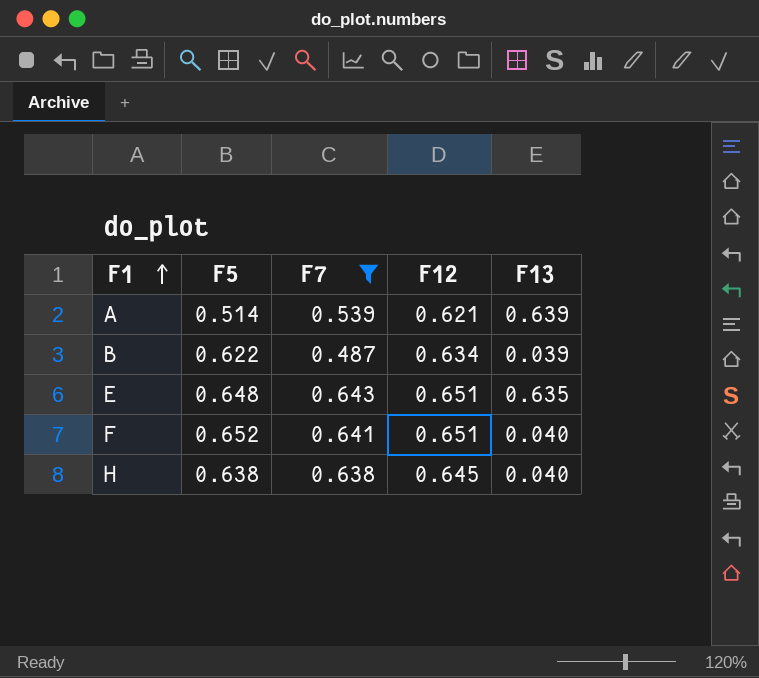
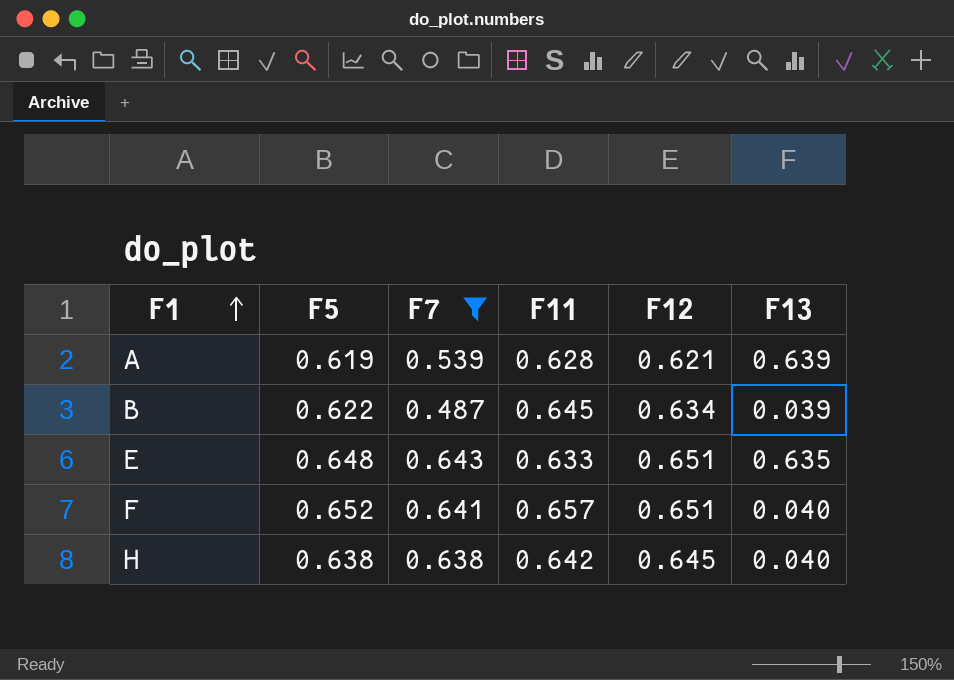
column F11 | position: none -> 4
A | F5: 0.514 -> 0.619

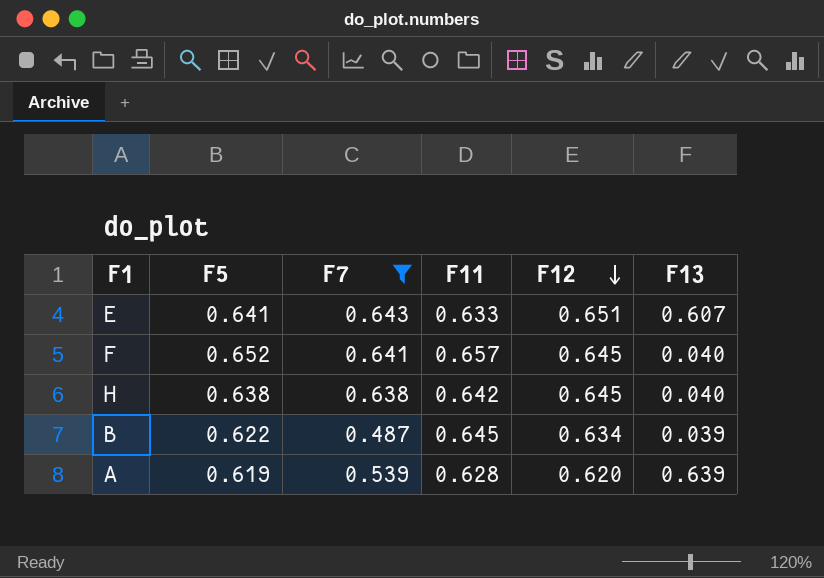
row order: F1 ascending -> F12 descending
E | F5: 0.648 -> 0.641
E | F13: 0.635 -> 0.607
F | F12: 0.651 -> 0.645
A | F12: 0.621 -> 0.620

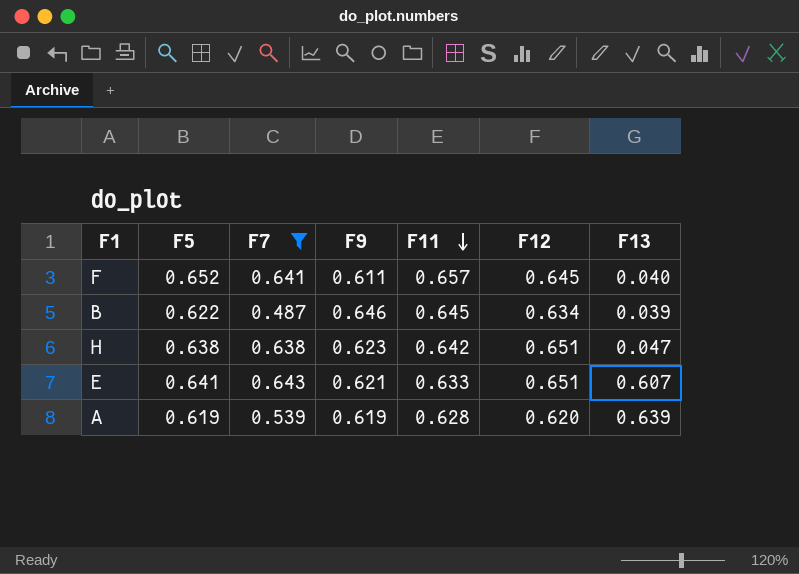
row order: F12 descending -> F11 descending
column F9 | position: none -> 4
H | F12: 0.645 -> 0.651
H | F13: 0.040 -> 0.047

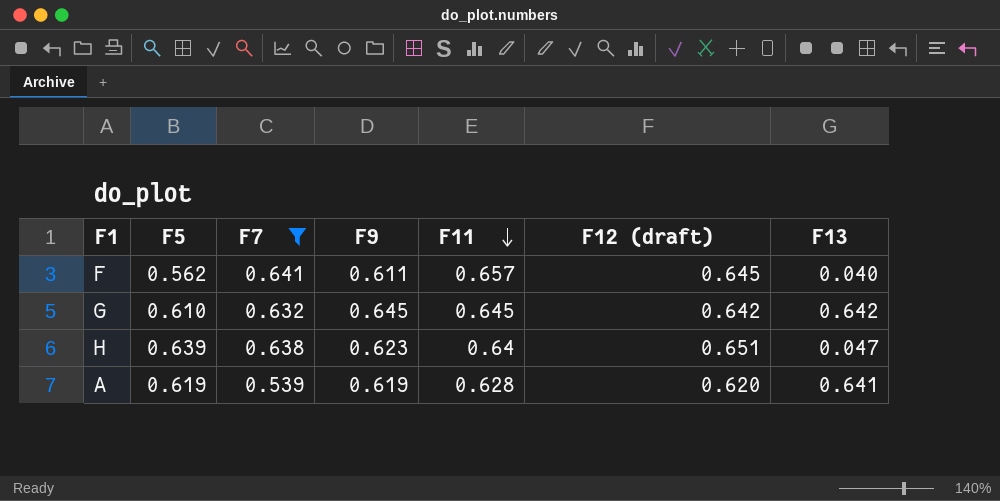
column name: F12 -> F12 (draft)
row B: 0.622 | 0.487 | 0.646 | 0.645 | 0.634 | 0.039 -> none
row E: 0.641 | 0.643 | 0.621 | 0.633 | 0.651 | 0.607 -> none
F | F5: 0.652 -> 0.562
row G: none -> 0.610 | 0.632 | 0.645 | 0.645 | 0.642 | 0.642
H | F5: 0.638 -> 0.639
H | F11: 0.642 -> 0.64
A | F13: 0.639 -> 0.641

